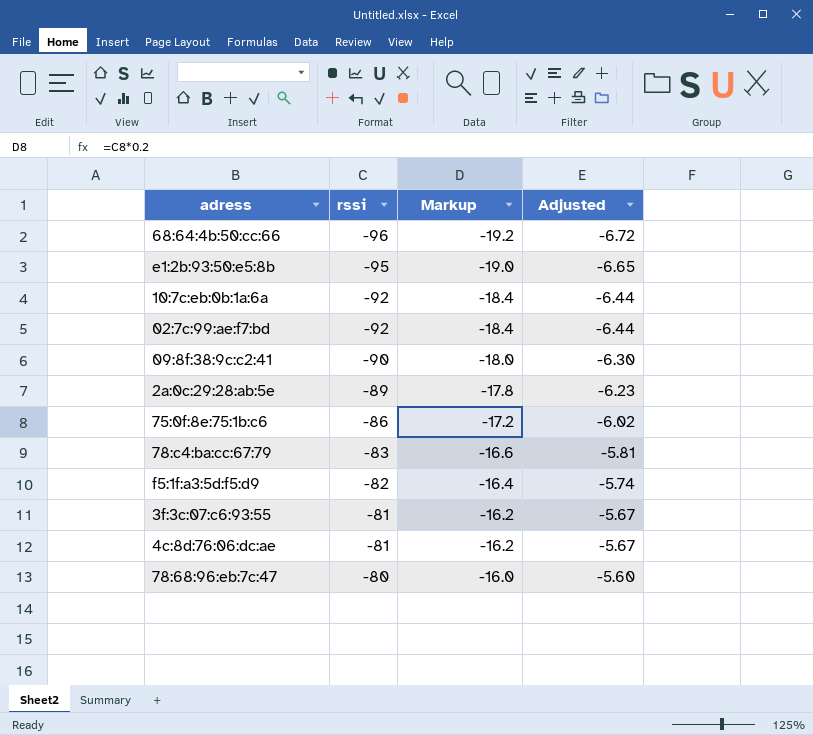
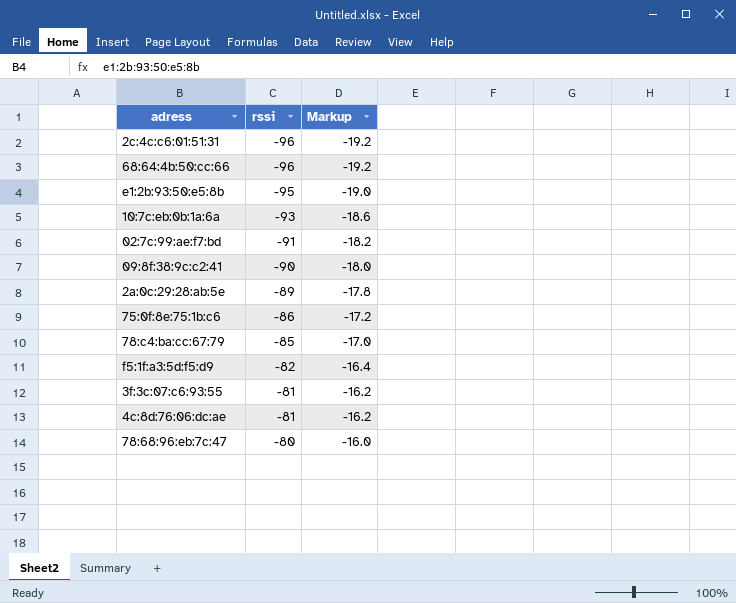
column Adjusted | formula: [rssi] * 0.07 -> none
row 2c:4c:c6:01:51:31: none -> -96 | -19.2
10:7c:eb:0b:1a:6a | rssi: -92 -> -93
10:7c:eb:0b:1a:6a | Markup: -18.4 -> -18.6
02:7c:99:ae:f7:bd | rssi: -92 -> -91
02:7c:99:ae:f7:bd | Markup: -18.4 -> -18.2
78:c4:ba:cc:67:79 | rssi: -83 -> -85
78:c4:ba:cc:67:79 | Markup: -16.6 -> -17.0

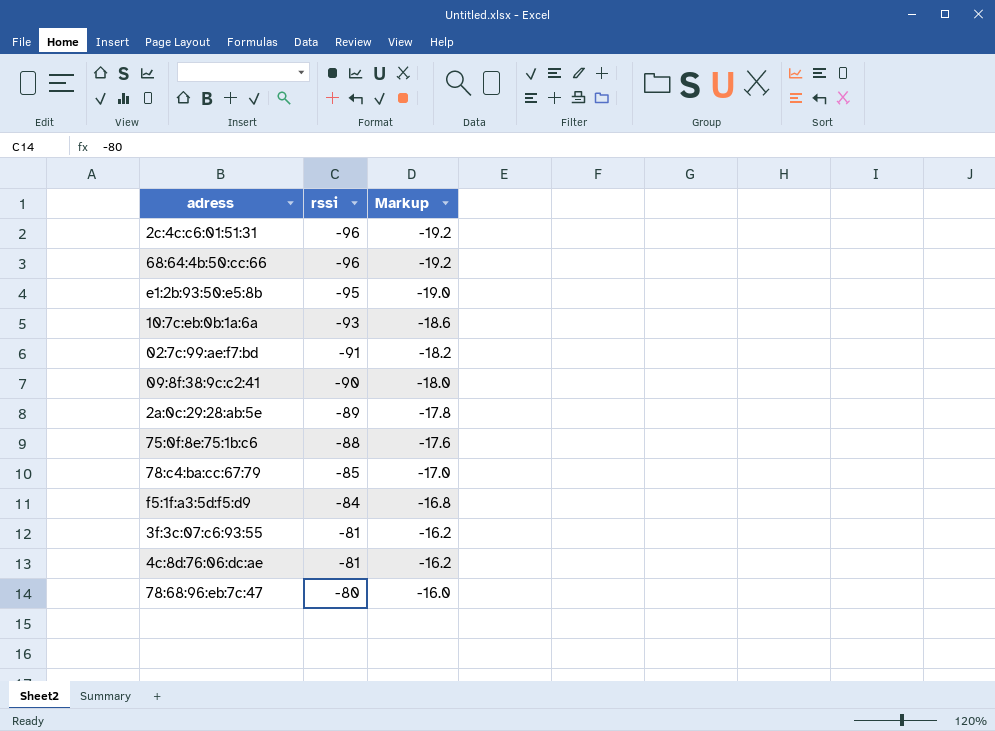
75:0f:8e:75:1b:c6 | rssi: -86 -> -88
75:0f:8e:75:1b:c6 | Markup: -17.2 -> -17.6
f5:1f:a3:5d:f5:d9 | rssi: -82 -> -84
f5:1f:a3:5d:f5:d9 | Markup: -16.4 -> -16.8

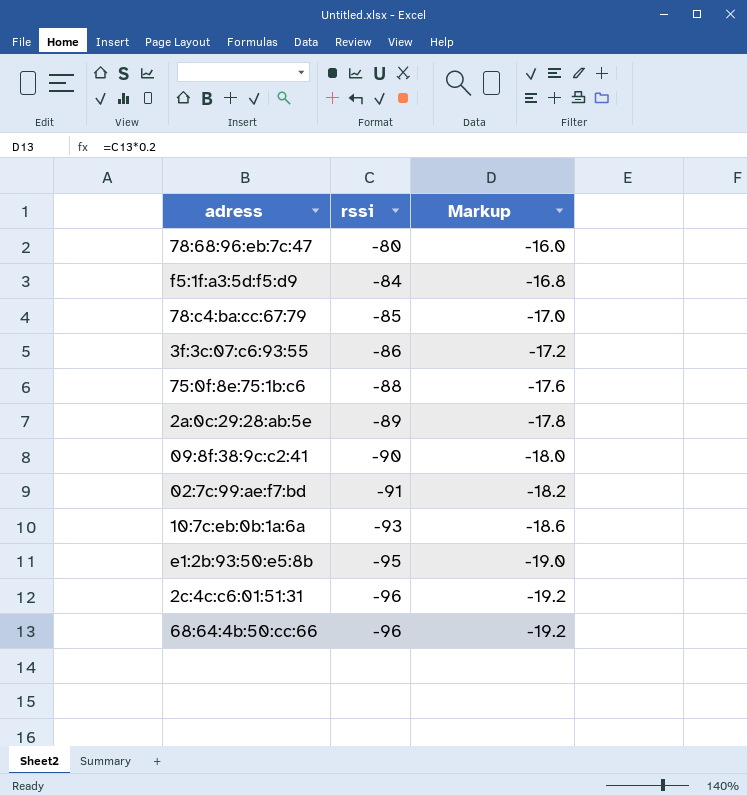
row order: rssi ascending -> rssi descending
row 4c:8d:76:06:dc:ae: -81 | -16.2 -> none
3f:3c:07:c6:93:55 | rssi: -81 -> -86
3f:3c:07:c6:93:55 | Markup: -16.2 -> -17.2

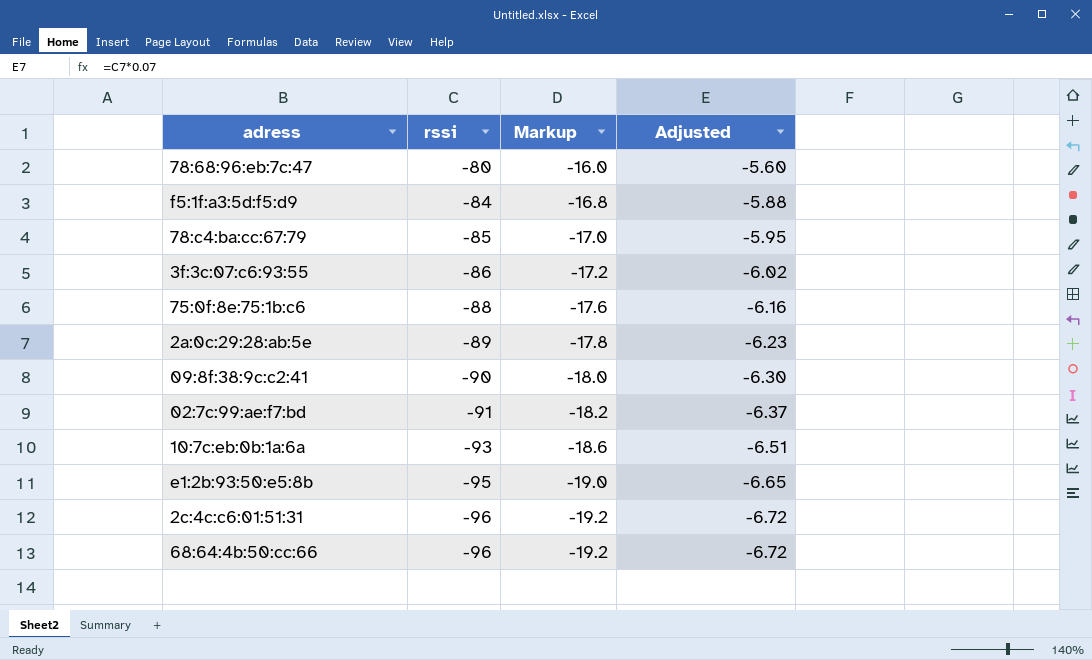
column Adjusted | formula: none -> [rssi] * 0.07

